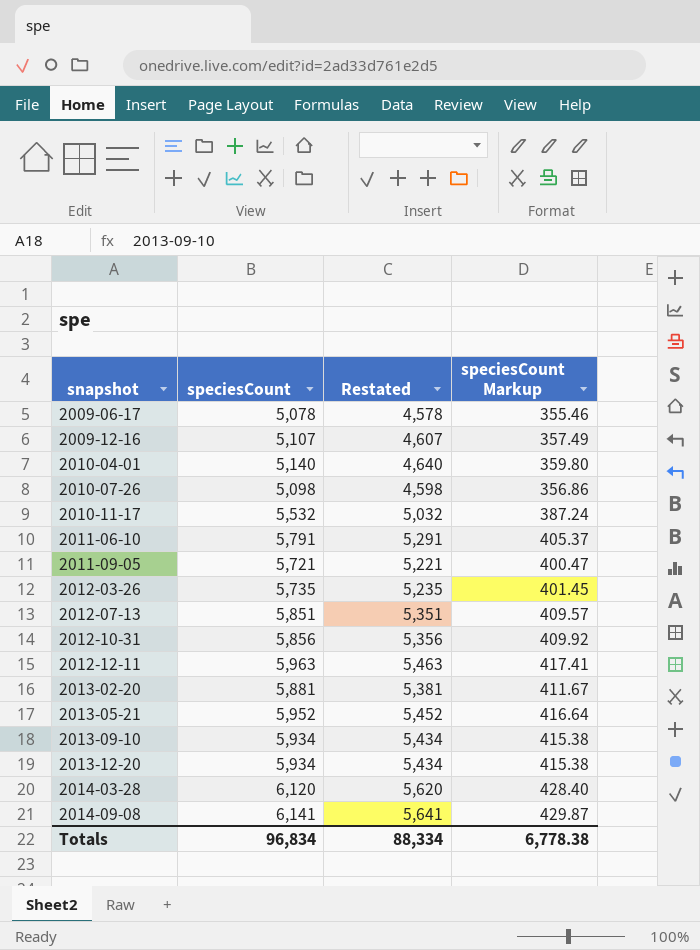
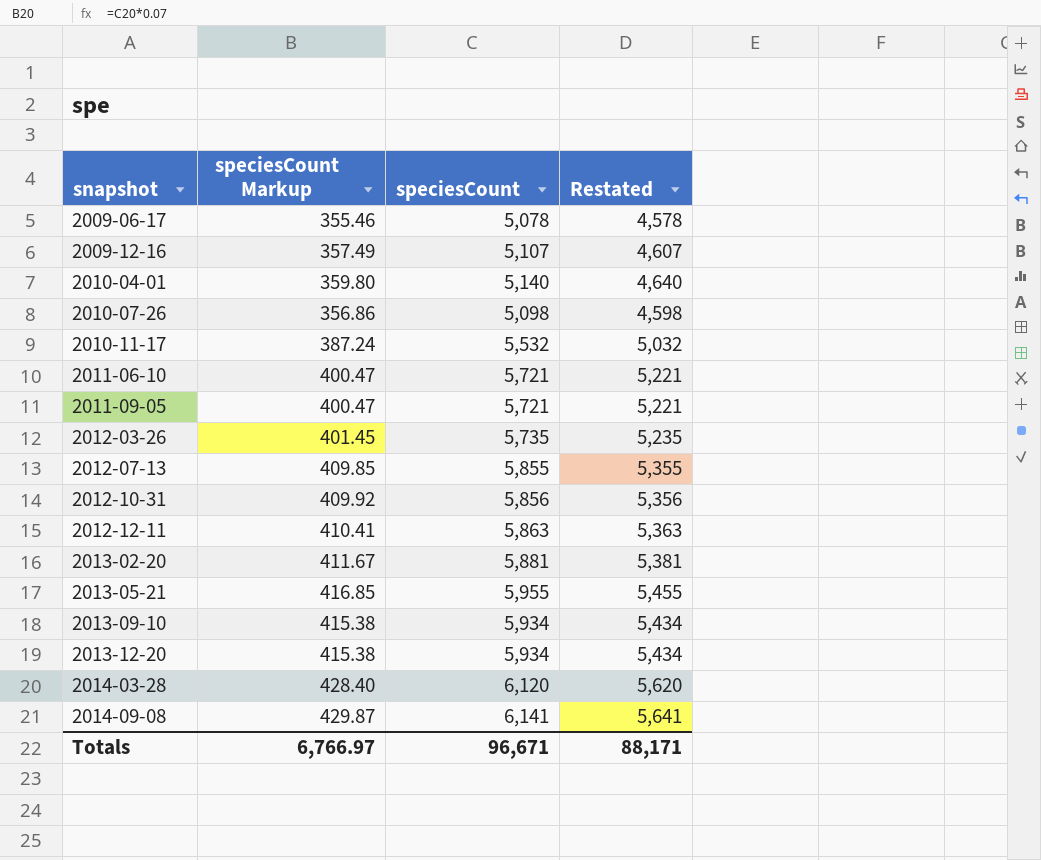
column speciesCount Markup | position: 4 -> 2
2011-06-10 | speciesCount Markup: 405.37 -> 400.47
2011-06-10 | speciesCount: 5,791 -> 5,721
2011-06-10 | Restated: 5,291 -> 5,221
2012-07-13 | speciesCount Markup: 409.57 -> 409.85
2012-07-13 | speciesCount: 5,851 -> 5,855
2012-07-13 | Restated: 5,351 -> 5,355
2012-12-11 | speciesCount Markup: 417.41 -> 410.41
2012-12-11 | speciesCount: 5,963 -> 5,863
2012-12-11 | Restated: 5,463 -> 5,363
2013-05-21 | speciesCount Markup: 416.64 -> 416.85
2013-05-21 | speciesCount: 5,952 -> 5,955
2013-05-21 | Restated: 5,452 -> 5,455
Totals | speciesCount Markup: 6,778.38 -> 6,766.97
Totals | speciesCount: 96,834 -> 96,671
Totals | Restated: 88,334 -> 88,171

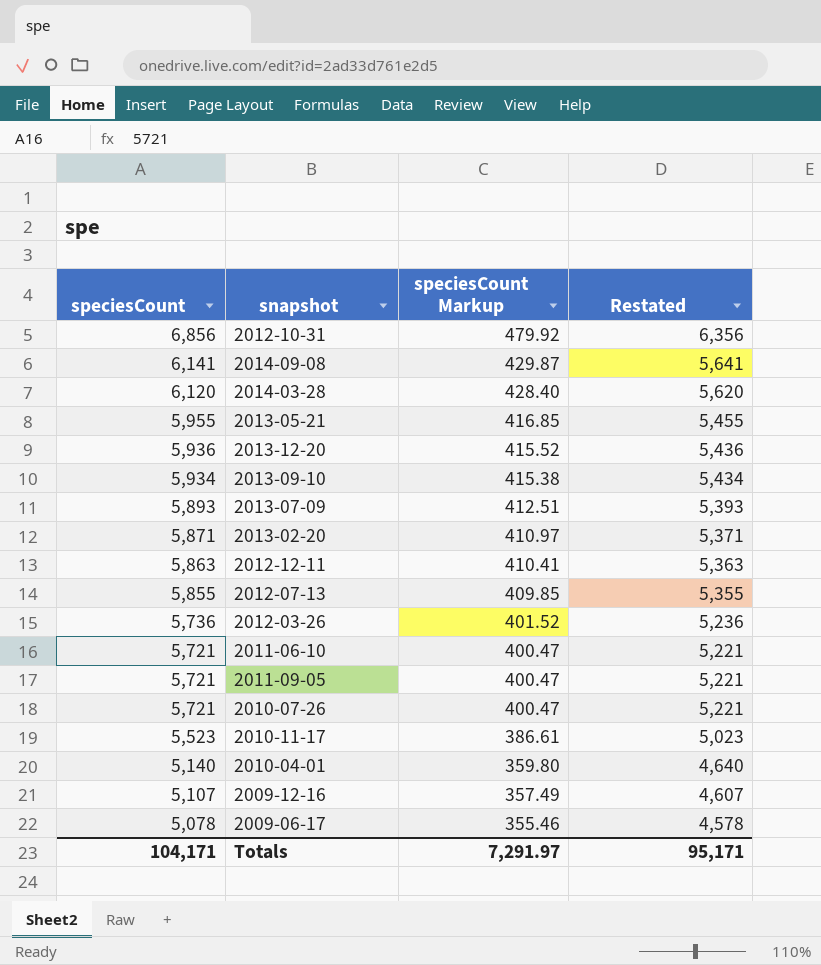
row order: snapshot ascending -> speciesCount descending
column speciesCount | position: 3 -> 1
2012-10-31 | speciesCount: 5,856 -> 6,856
2012-10-31 | speciesCount Markup: 409.92 -> 479.92
2012-10-31 | Restated: 5,356 -> 6,356
2013-12-20 | speciesCount: 5,934 -> 5,936
2013-12-20 | speciesCount Markup: 415.38 -> 415.52
2013-12-20 | Restated: 5,434 -> 5,436
row 2013-07-09: none -> 5,893 | 412.51 | 5,393
2013-02-20 | speciesCount: 5,881 -> 5,871
2013-02-20 | speciesCount Markup: 411.67 -> 410.97
2013-02-20 | Restated: 5,381 -> 5,371
2012-03-26 | speciesCount: 5,735 -> 5,736
2012-03-26 | speciesCount Markup: 401.45 -> 401.52
2012-03-26 | Restated: 5,235 -> 5,236
2010-07-26 | speciesCount: 5,098 -> 5,721
2010-07-26 | speciesCount Markup: 356.86 -> 400.47
2010-07-26 | Restated: 4,598 -> 5,221
2010-11-17 | speciesCount: 5,532 -> 5,523
2010-11-17 | speciesCount Markup: 387.24 -> 386.61
2010-11-17 | Restated: 5,032 -> 5,023
Totals | speciesCount: 96,671 -> 104,171
Totals | speciesCount Markup: 6,766.97 -> 7,291.97
Totals | Restated: 88,171 -> 95,171

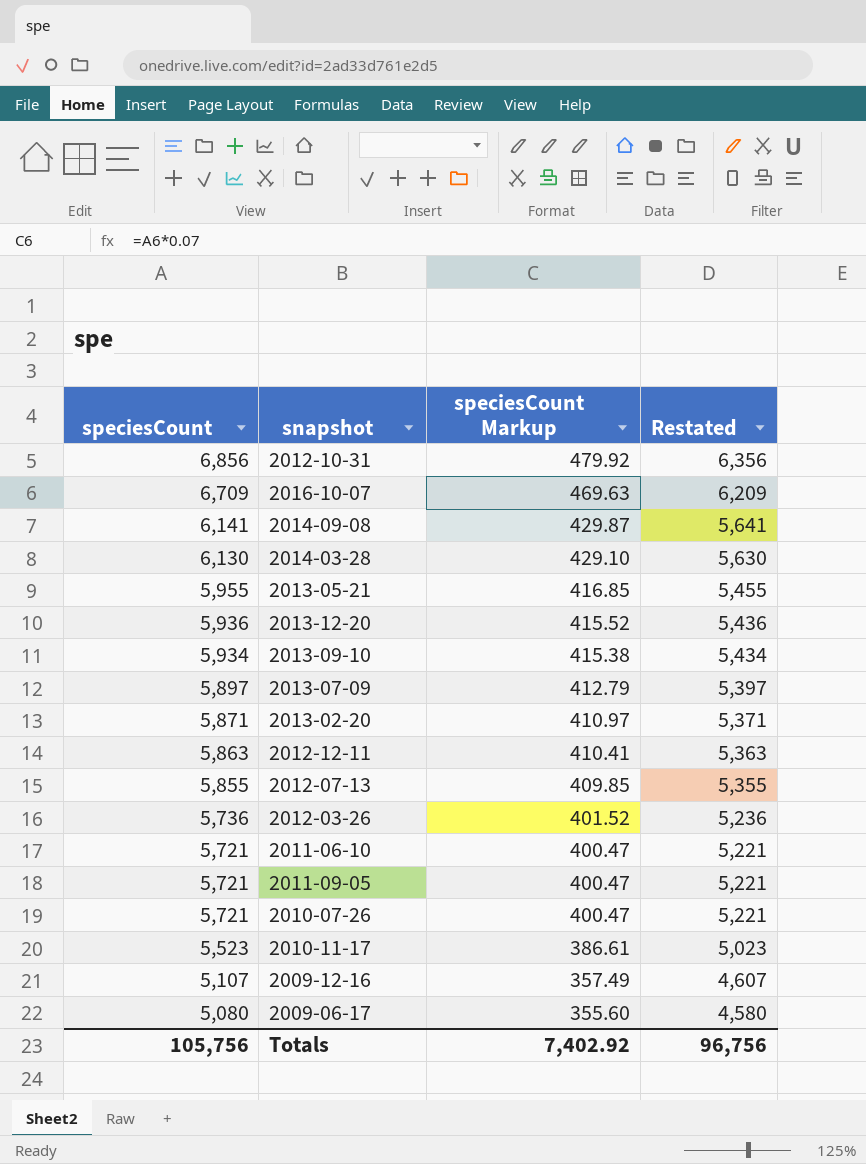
row 2010-04-01: 5,140 | 359.80 | 4,640 -> none
row 2016-10-07: none -> 6,709 | 469.63 | 6,209
2014-03-28 | speciesCount: 6,120 -> 6,130
2014-03-28 | speciesCount Markup: 428.40 -> 429.10
2014-03-28 | Restated: 5,620 -> 5,630
2013-07-09 | speciesCount: 5,893 -> 5,897
2013-07-09 | speciesCount Markup: 412.51 -> 412.79
2013-07-09 | Restated: 5,393 -> 5,397
2009-06-17 | speciesCount: 5,078 -> 5,080
2009-06-17 | speciesCount Markup: 355.46 -> 355.60
2009-06-17 | Restated: 4,578 -> 4,580
Totals | speciesCount: 104,171 -> 105,756
Totals | speciesCount Markup: 7,291.97 -> 7,402.92
Totals | Restated: 95,171 -> 96,756

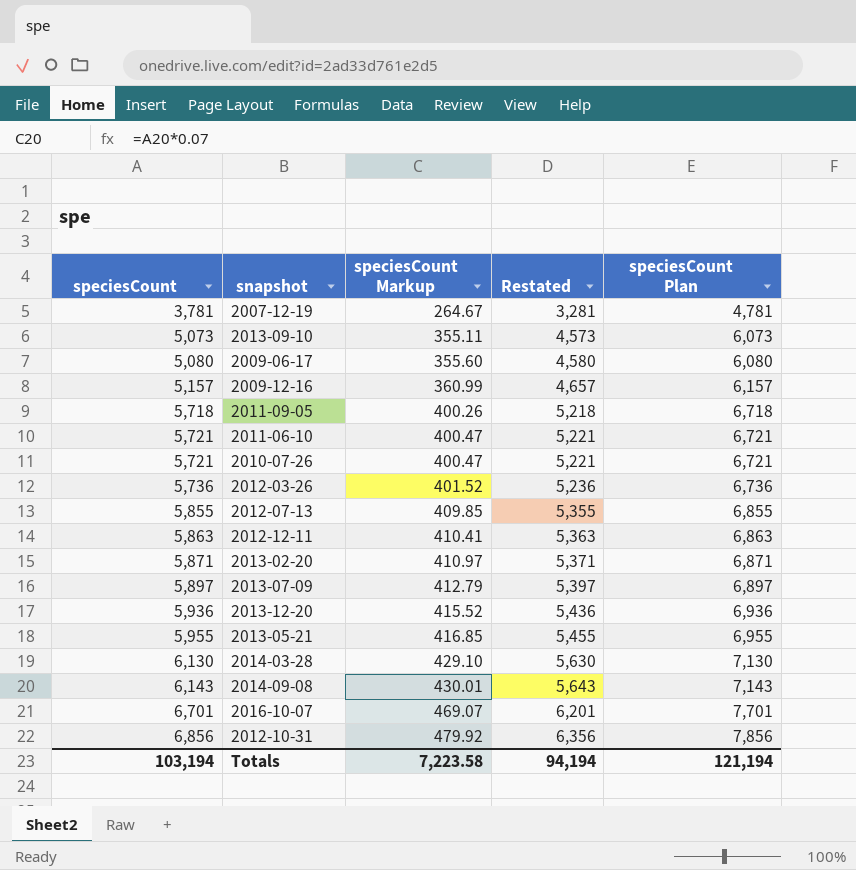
row order: speciesCount descending -> speciesCount ascending
column speciesCount Plan | formula: none -> [speciesCount] + 1000
row 2010-11-17: 5,523 | 386.61 | 5,023 -> none
row 2007-12-19: none -> 3,781 | 264.67 | 3,281 | 4,781
2013-09-10 | speciesCount: 5,934 -> 5,073
2013-09-10 | speciesCount Markup: 415.38 -> 355.11
2013-09-10 | Restated: 5,434 -> 4,573
2009-12-16 | speciesCount: 5,107 -> 5,157
2009-12-16 | speciesCount Markup: 357.49 -> 360.99
2009-12-16 | Restated: 4,607 -> 4,657
2011-09-05 | speciesCount: 5,721 -> 5,718
2011-09-05 | speciesCount Markup: 400.47 -> 400.26
2011-09-05 | Restated: 5,221 -> 5,218
2014-09-08 | speciesCount: 6,141 -> 6,143
2014-09-08 | speciesCount Markup: 429.87 -> 430.01
2014-09-08 | Restated: 5,641 -> 5,643
2016-10-07 | speciesCount: 6,709 -> 6,701
2016-10-07 | speciesCount Markup: 469.63 -> 469.07
2016-10-07 | Restated: 6,209 -> 6,201
Totals | speciesCount: 105,756 -> 103,194
Totals | speciesCount Markup: 7,402.92 -> 7,223.58
Totals | Restated: 96,756 -> 94,194

